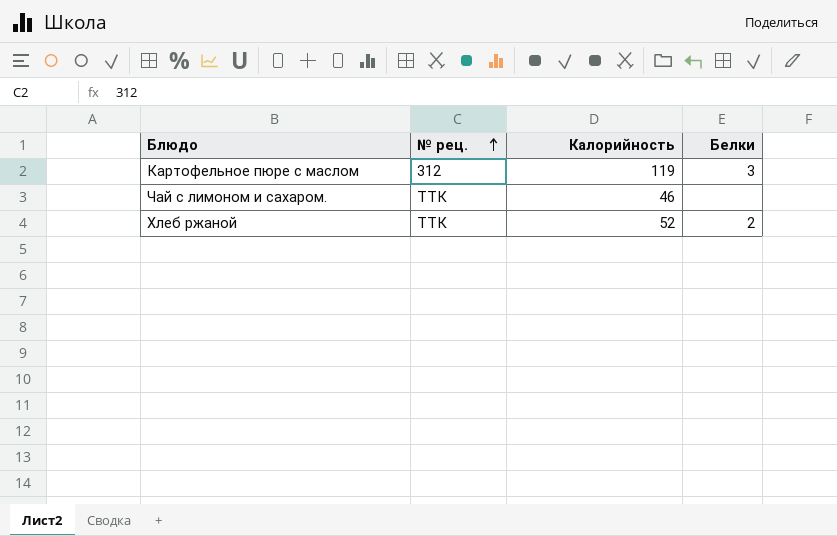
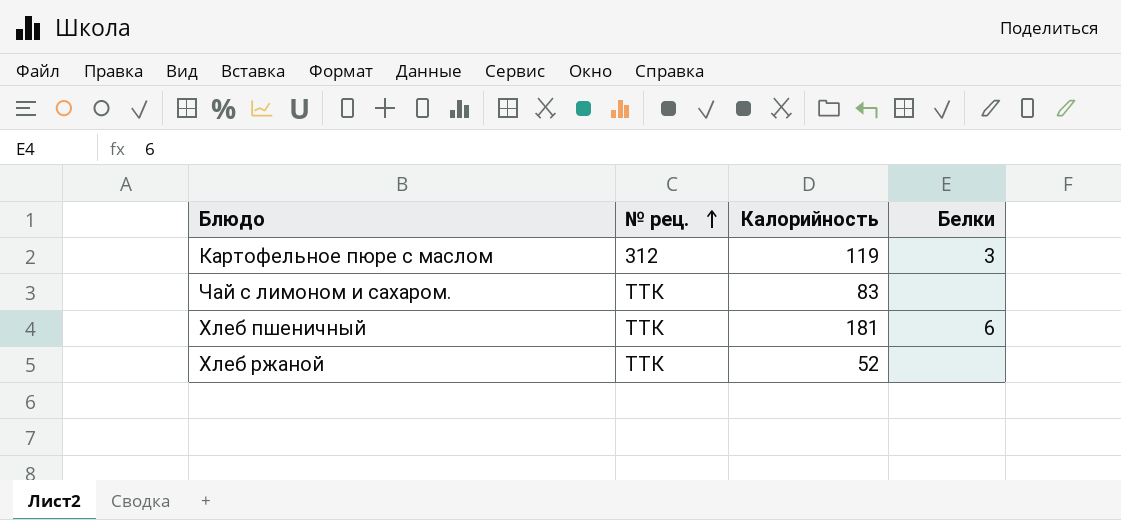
Чай с лимоном и сахаром. | Калорийность: 46 -> 83
row Хлеб пшеничный: none -> ТТК | 181 | 6
Хлеб ржаной | Белки: 2 -> none

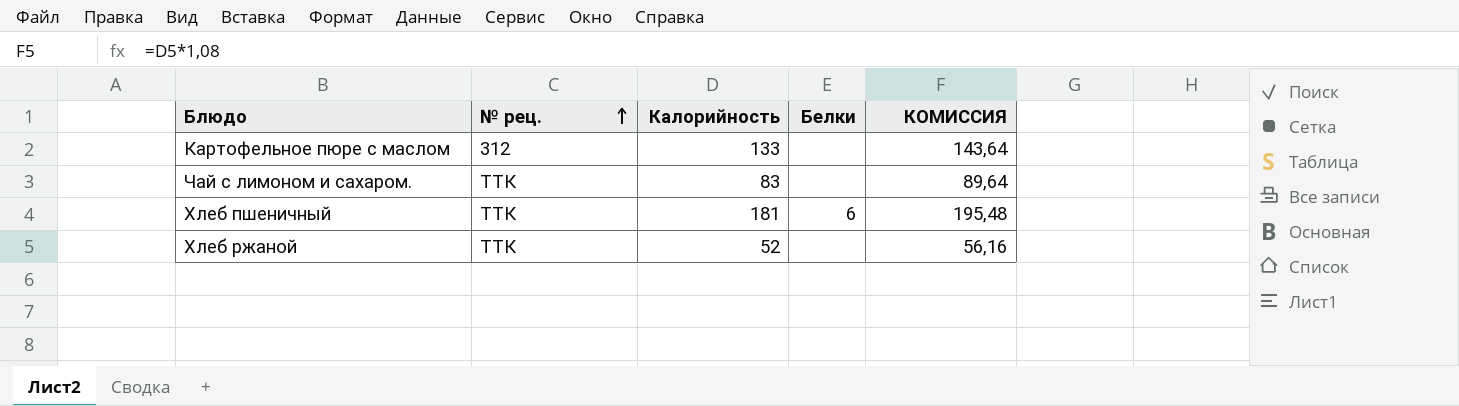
column КОМИССИЯ | formula: none -> [Калорийность] * 1,08
Картофельное пюре с маслом | Калорийность: 119 -> 133
Картофельное пюре с маслом | Белки: 3 -> none

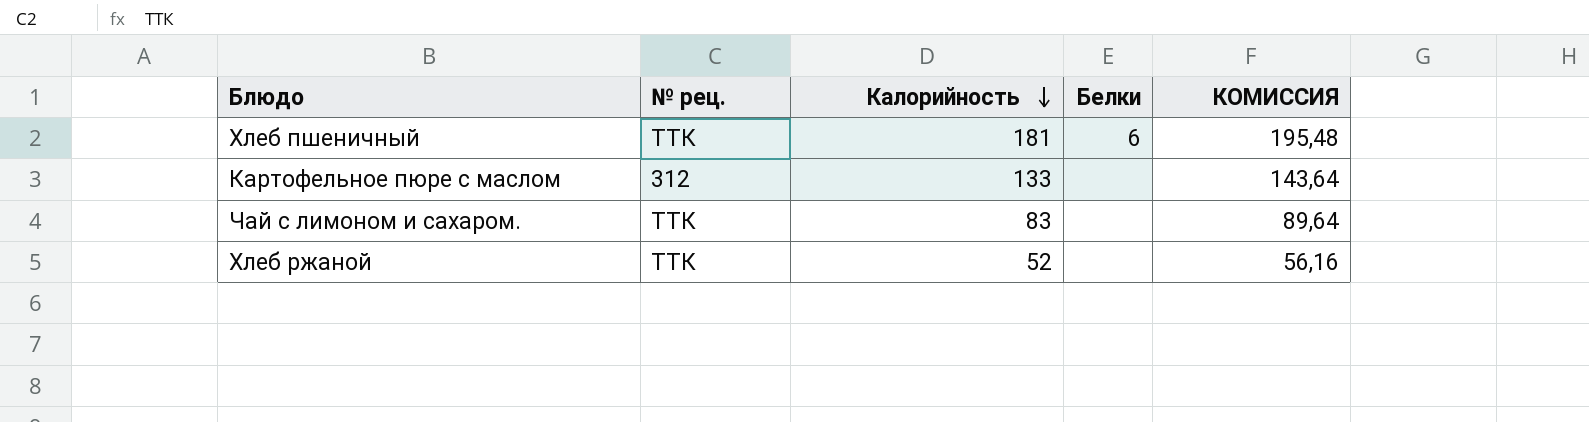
row order: № рец. ascending -> Калорийность descending

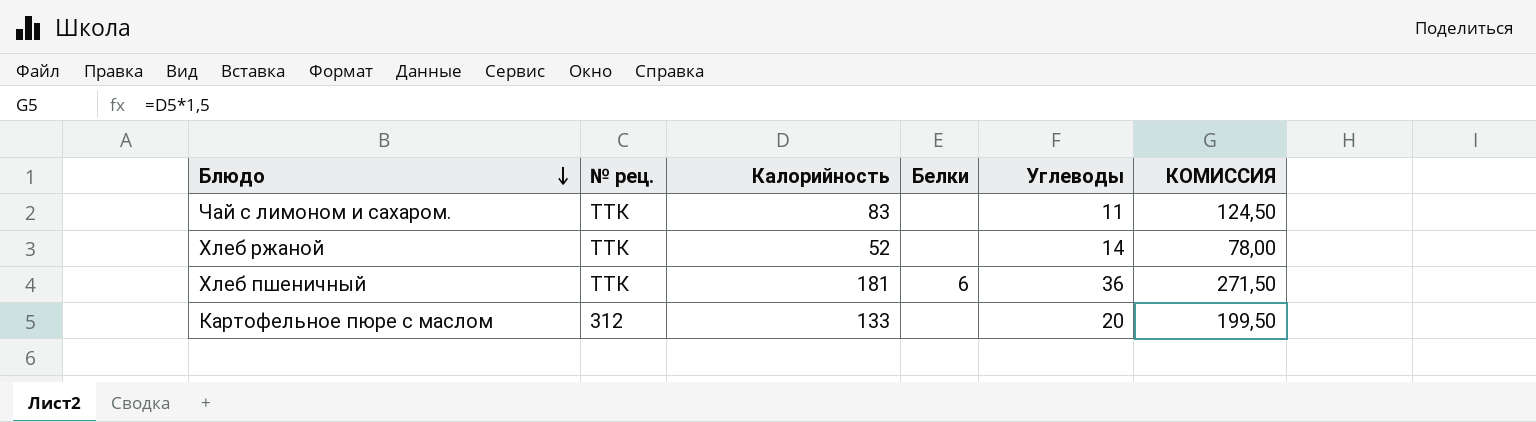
row order: Калорийность descending -> Блюдо descending
column Углеводы | position: none -> 5
column КОМИССИЯ | formula: [Калорийность] * 1,08 -> [Калорийность] * 1,5

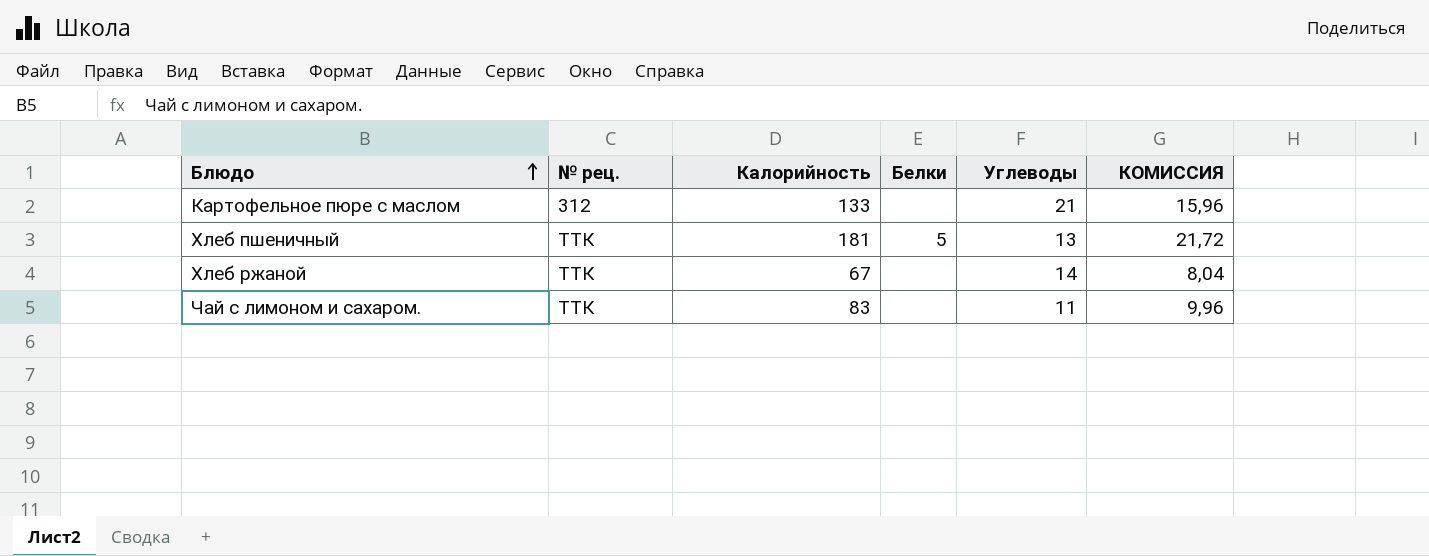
row order: Блюдо descending -> Блюдо ascending
column КОМИССИЯ | formula: [Калорийность] * 1,5 -> [Калорийность] * 0,12
Картофельное пюре с маслом | Углеводы: 20 -> 21
Хлеб пшеничный | Белки: 6 -> 5
Хлеб пшеничный | Углеводы: 36 -> 13
Хлеб ржаной | Калорийность: 52 -> 67

